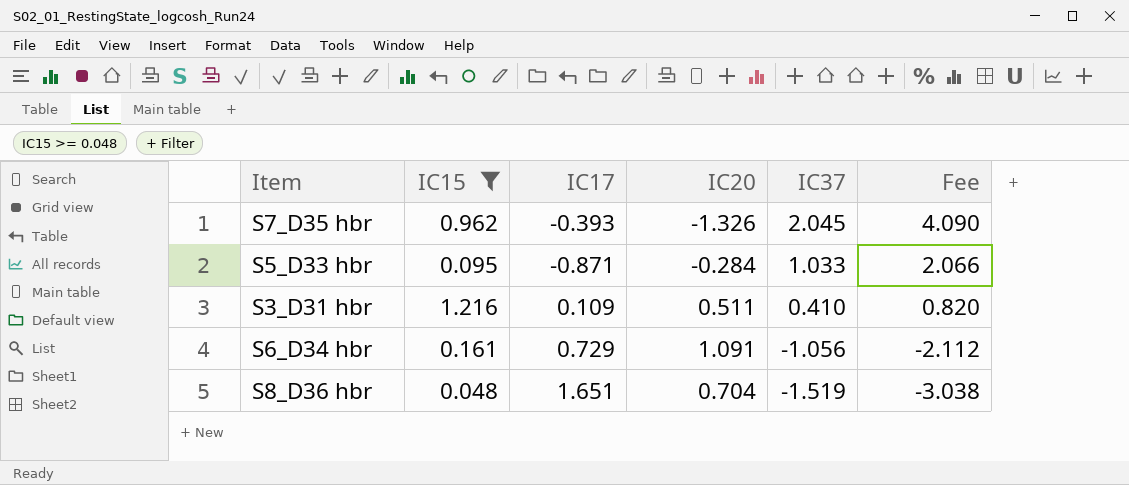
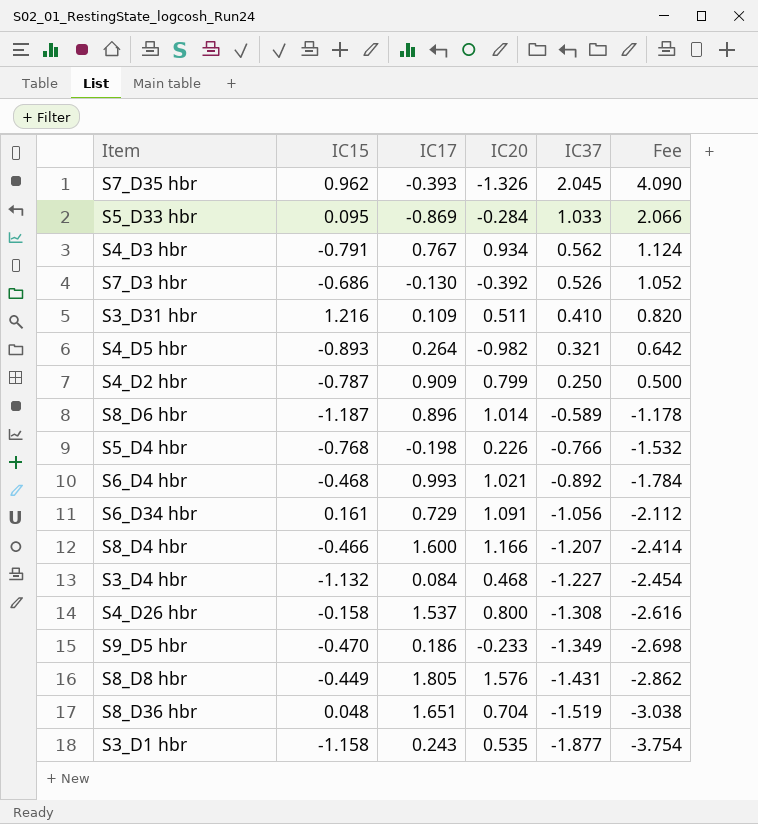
filter: IC15 >= 0.048 -> none
S5_D33 hbr | IC17: -0.871 -> -0.869

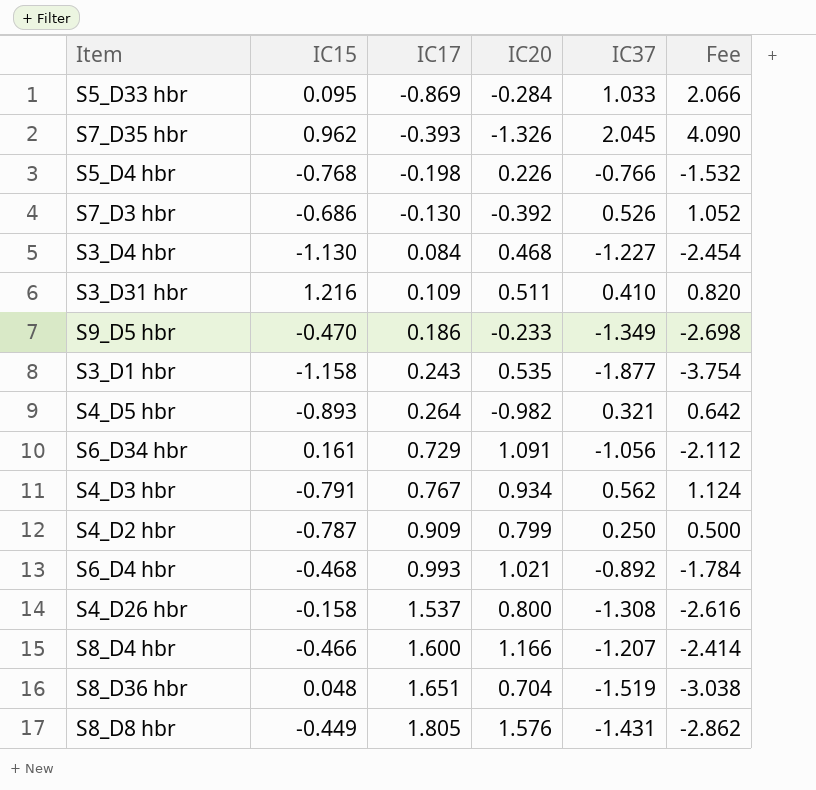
row order: IC37 descending -> IC17 ascending
row S8_D6 hbr: -1.187 | 0.896 | 1.014 | -0.589 | -1.178 -> none
S3_D4 hbr | IC15: -1.132 -> -1.130

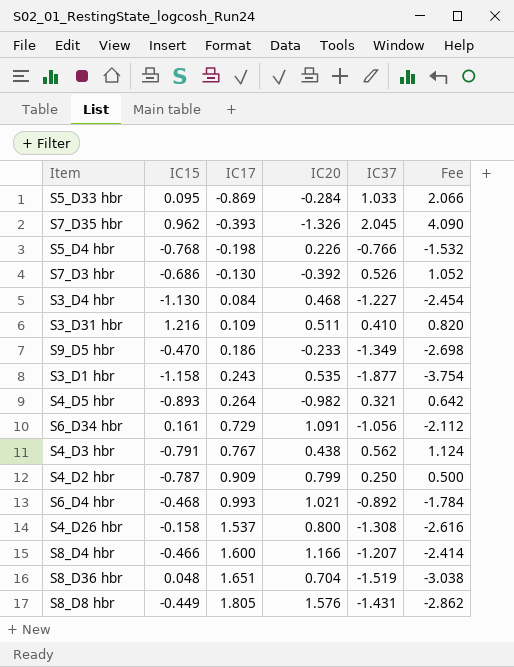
S4_D3 hbr | IC20: 0.934 -> 0.438

